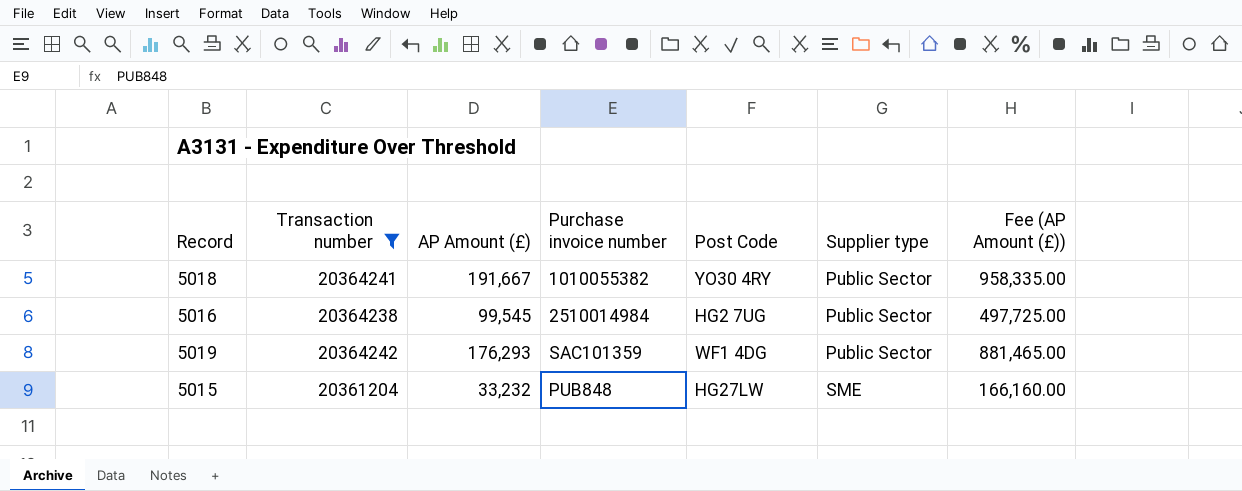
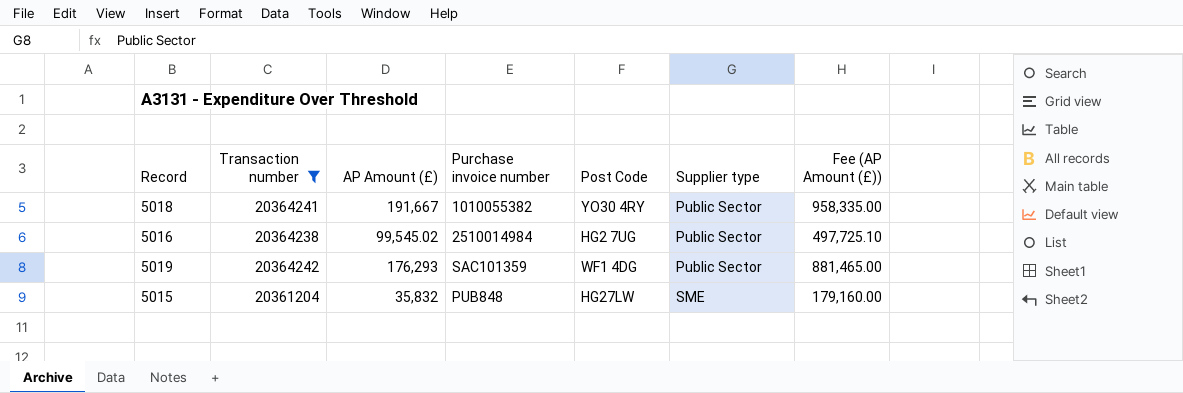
5016 | AP Amount (£): 99,545 -> 99,545.02
5016 | Fee (AP Amount (£)): 497,725.00 -> 497,725.10
5015 | AP Amount (£): 33,232 -> 35,832
5015 | Fee (AP Amount (£)): 166,160.00 -> 179,160.00

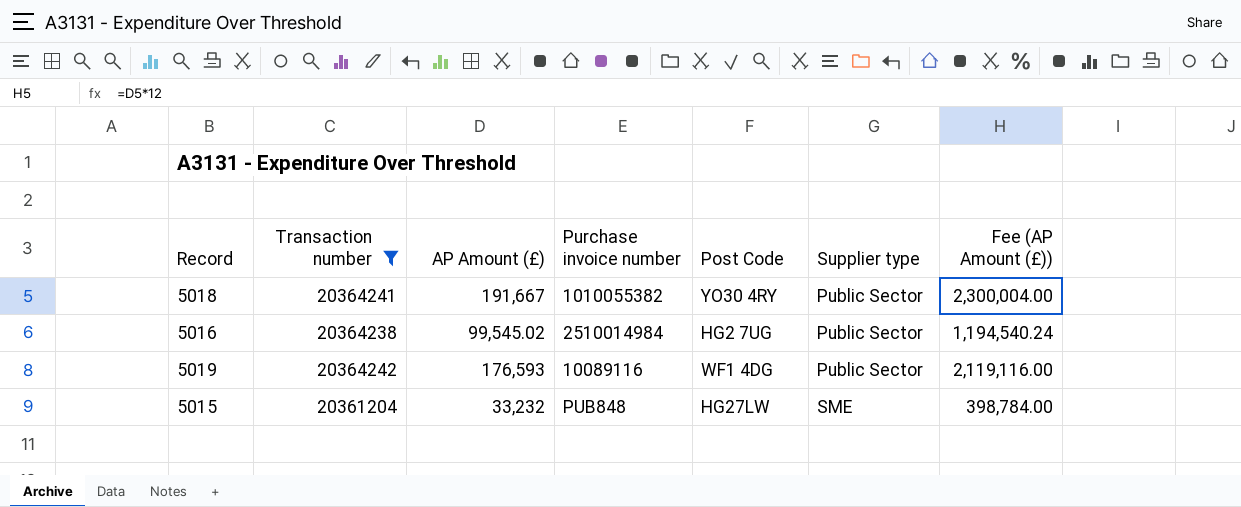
column Fee (AP Amount (£)) | formula: [AP Amount (£)] * 5 -> [AP Amount (£)] * 12
5019 | AP Amount (£): 176,293 -> 176,593
5019 | Purchase invoice number: SAC101359 -> 10089116
5015 | AP Amount (£): 35,832 -> 33,232

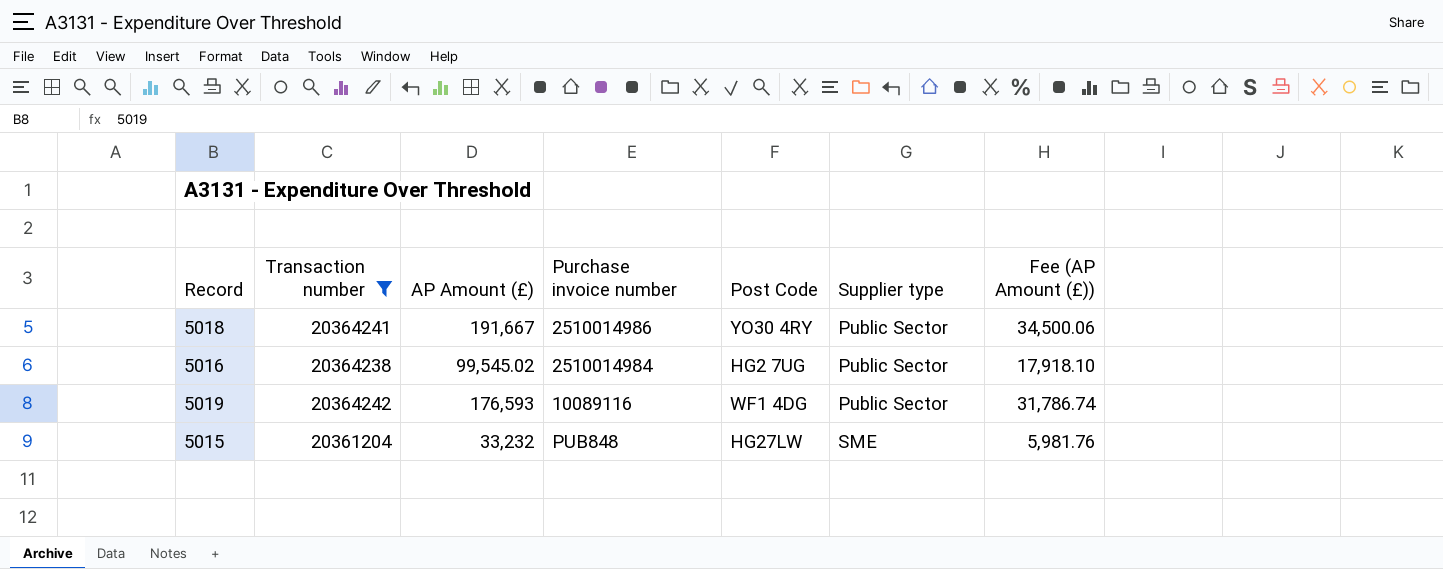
column Fee (AP Amount (£)) | formula: [AP Amount (£)] * 12 -> [AP Amount (£)] * 0.18
5018 | Purchase invoice number: 1010055382 -> 2510014986

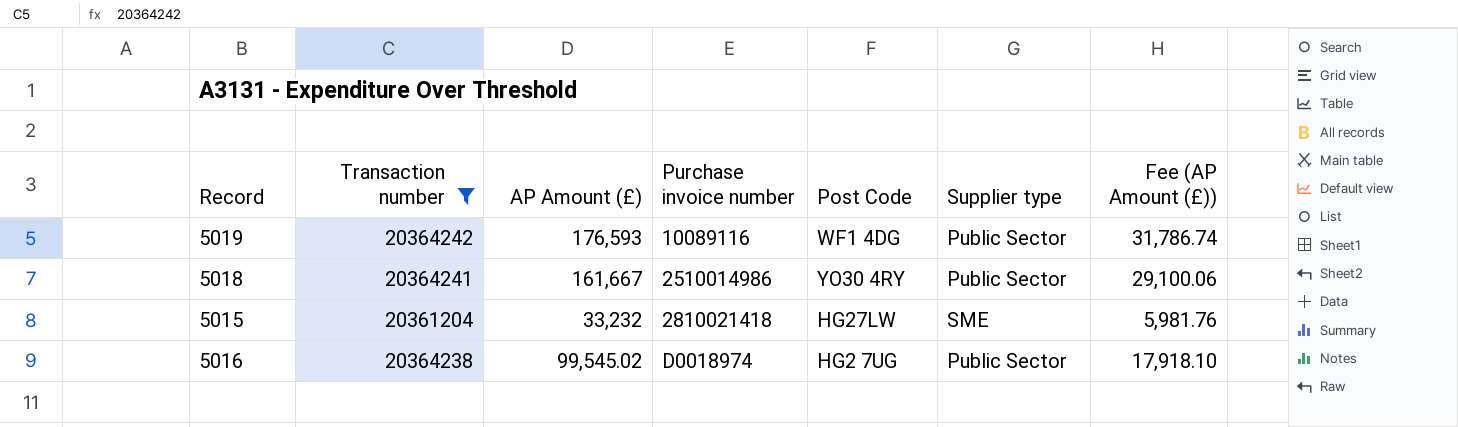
row order: Supplier type ascending -> Purchase invoice number ascending
5018 | AP Amount (£): 191,667 -> 161,667
5018 | Fee (AP Amount (£)): 34,500.06 -> 29,100.06
5015 | Purchase invoice number: PUB848 -> 2810021418
5016 | Purchase invoice number: 2510014984 -> D0018974

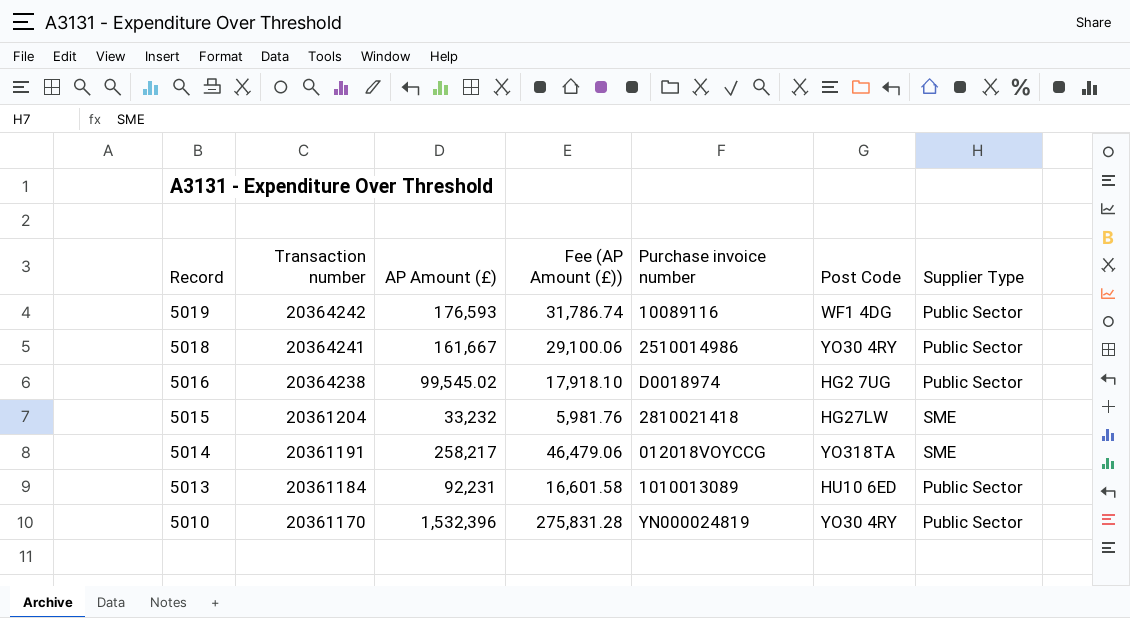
filter: Transaction number >= 20361204 -> none
row order: Purchase invoice number ascending -> Record descending
column Fee (AP Amount (£)) | position: 7 -> 4
column name: Supplier type -> Supplier Type

